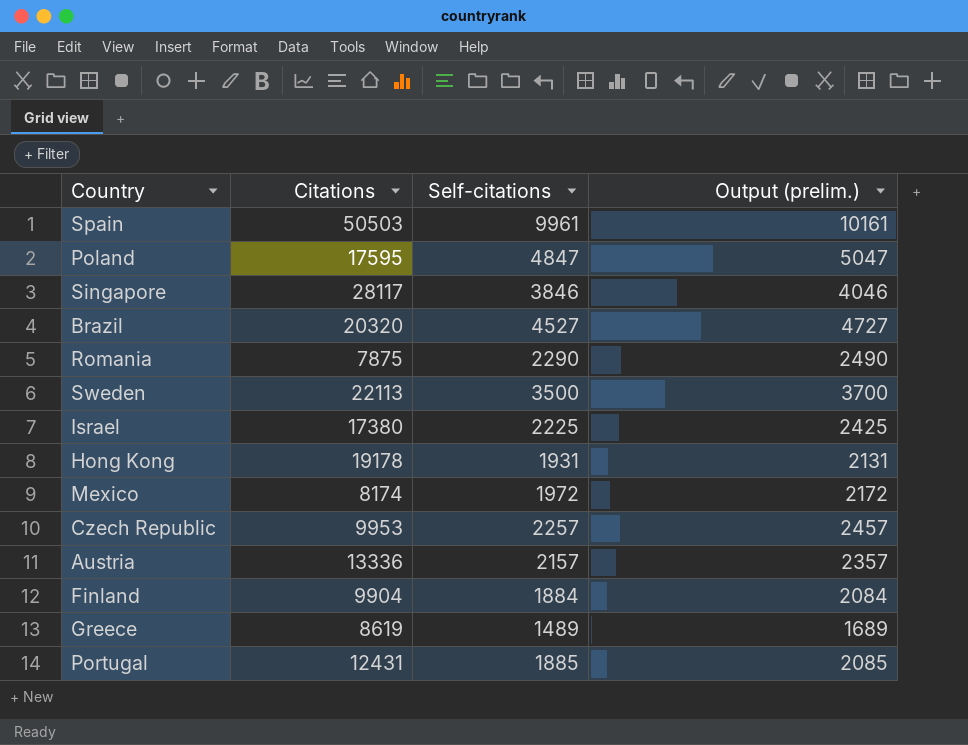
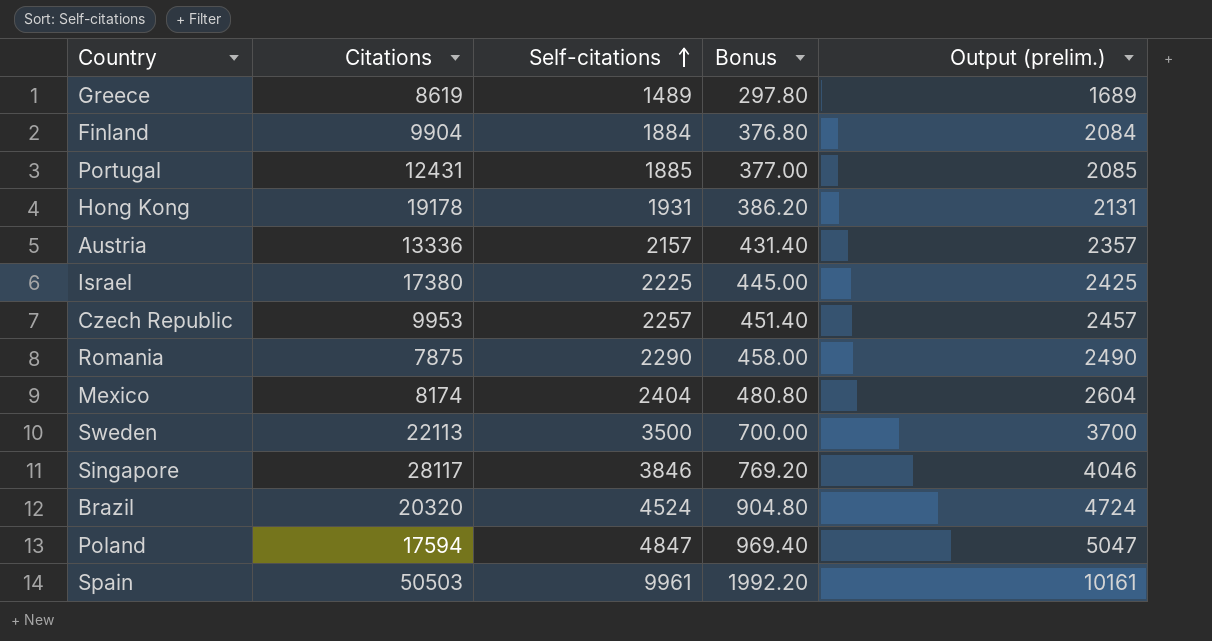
row order: none -> Self-citations ascending
column Bonus | formula: none -> [Self-citations] * 0.2
Mexico | Self-citations: 1972 -> 2404
Mexico | Output (prelim.): 2172 -> 2604
Brazil | Self-citations: 4527 -> 4524
Brazil | Output (prelim.): 4727 -> 4724
Poland | Citations: 17595 -> 17594

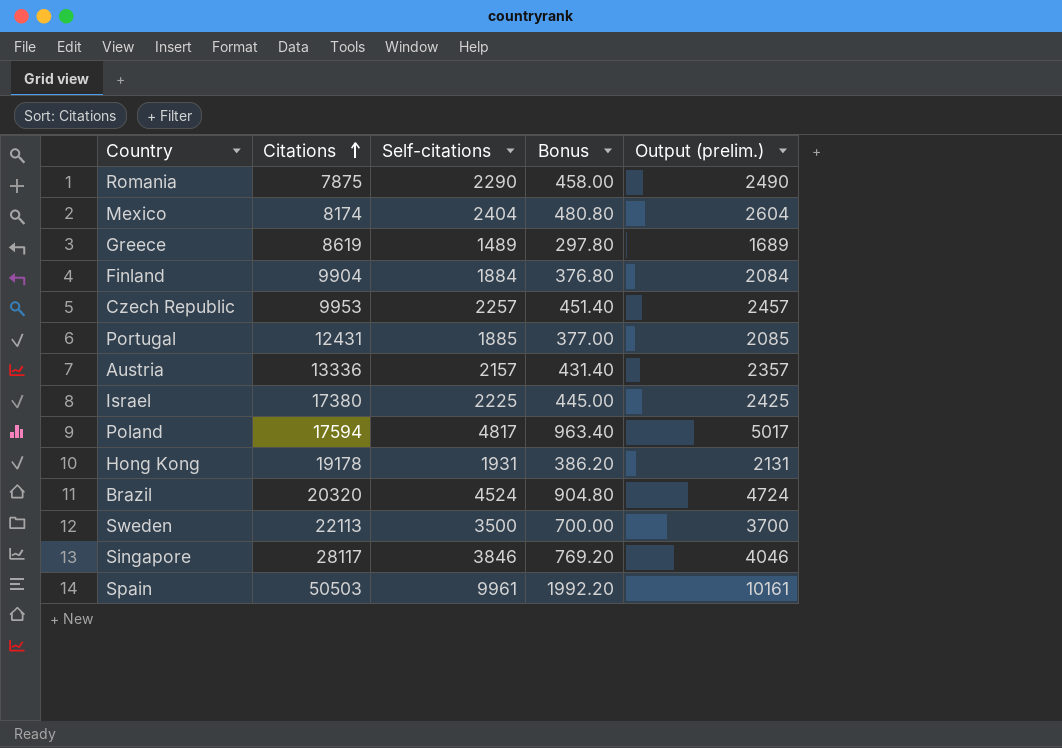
row order: Self-citations ascending -> Citations ascending
Poland | Self-citations: 4847 -> 4817
Poland | Bonus: 969.40 -> 963.40
Poland | Output (prelim.): 5047 -> 5017

